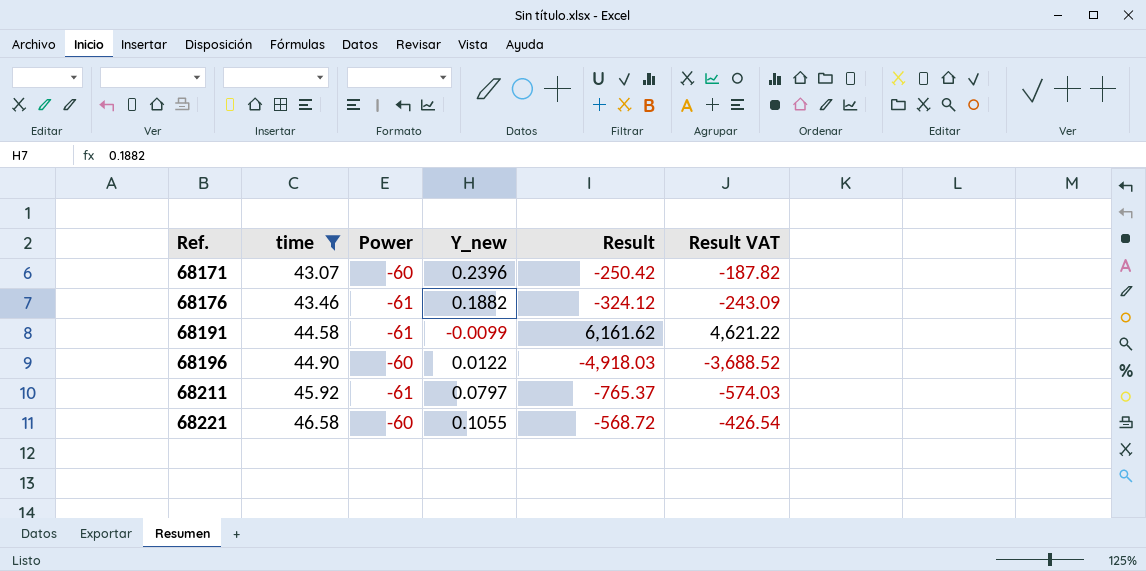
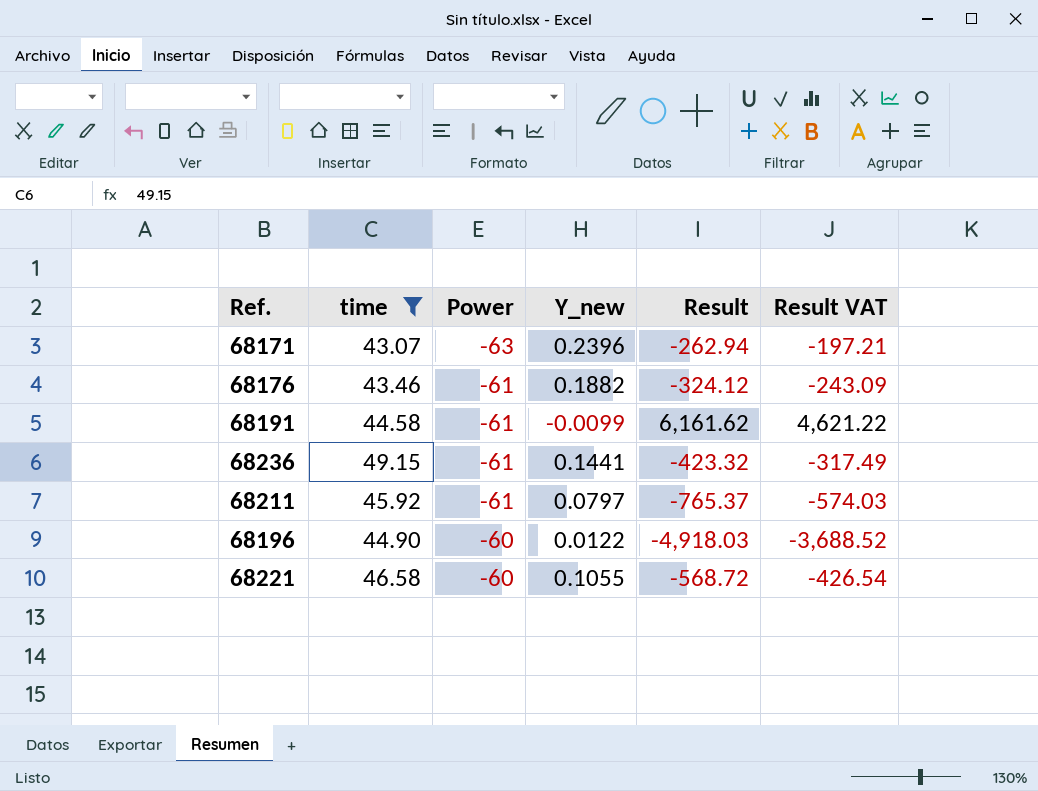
row order: Ref. ascending -> Power ascending
68171 | Power: -60 -> -63
68171 | Result: -250.42 -> -262.94
68171 | Result VAT: -187.82 -> -197.21
row 68236: none -> 49.15 | -61 | 0.1441 | -423.32 | -317.49

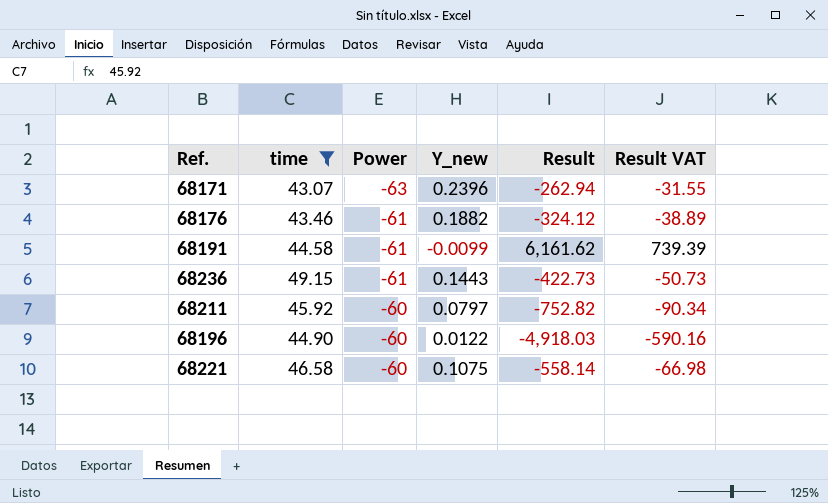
column Result VAT | formula: [Result] * 0.75 -> [Result] * 0.12
68236 | Y_new: 0.1441 -> 0.1443
68236 | Result: -423.32 -> -422.73
68211 | Power: -61 -> -60
68211 | Result: -765.37 -> -752.82
68221 | Y_new: 0.1055 -> 0.1075
68221 | Result: -568.72 -> -558.14

